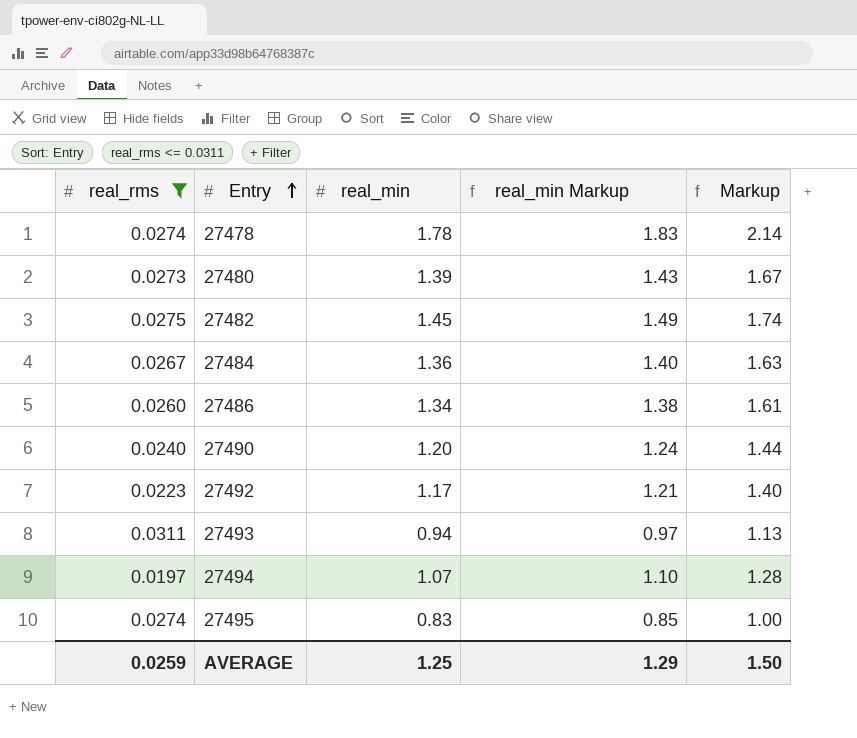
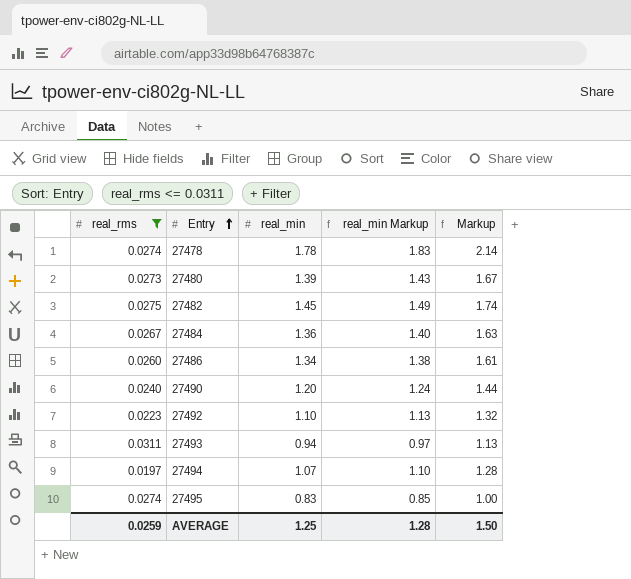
27492 | real_min: 1.17 -> 1.10
27492 | real_min Markup: 1.21 -> 1.13
27492 | Markup: 1.40 -> 1.32
AVERAGE | real_min Markup: 1.29 -> 1.28

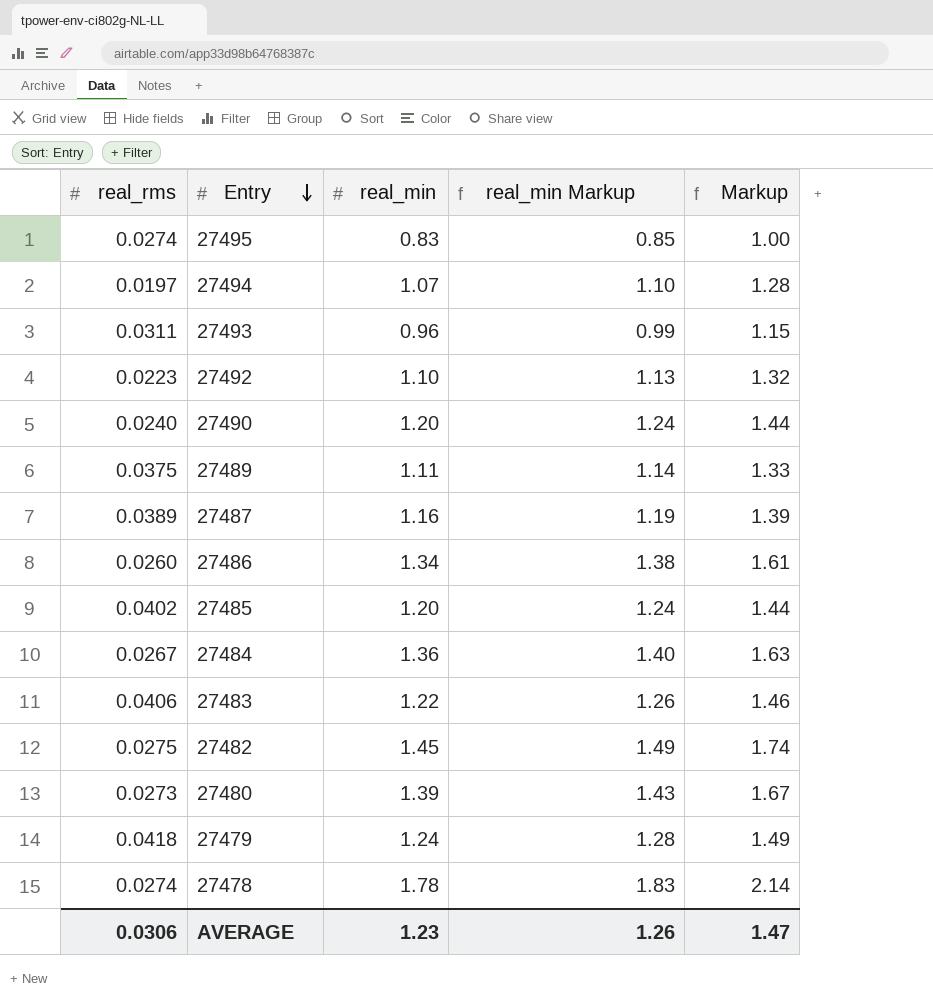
filter: real_rms <= 0.0311 -> none
row order: Entry ascending -> Entry descending
27493 | real_min: 0.94 -> 0.96
27493 | real_min Markup: 0.97 -> 0.99
27493 | Markup: 1.13 -> 1.15
AVERAGE | real_rms: 0.0259 -> 0.0306
AVERAGE | real_min: 1.25 -> 1.23
AVERAGE | real_min Markup: 1.28 -> 1.26
AVERAGE | Markup: 1.50 -> 1.47

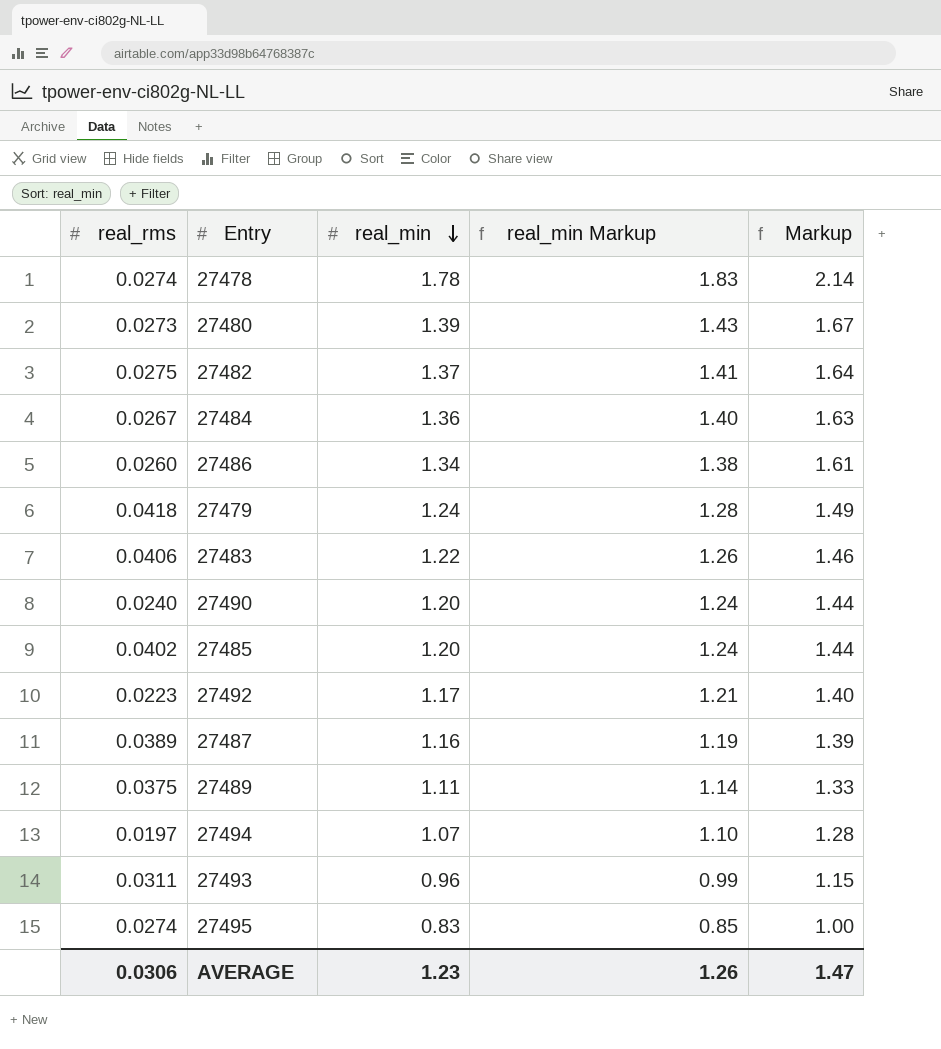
row order: Entry descending -> real_min descending
27482 | real_min: 1.45 -> 1.37
27482 | real_min Markup: 1.49 -> 1.41
27482 | Markup: 1.74 -> 1.64
27492 | real_min: 1.10 -> 1.17
27492 | real_min Markup: 1.13 -> 1.21
27492 | Markup: 1.32 -> 1.40

